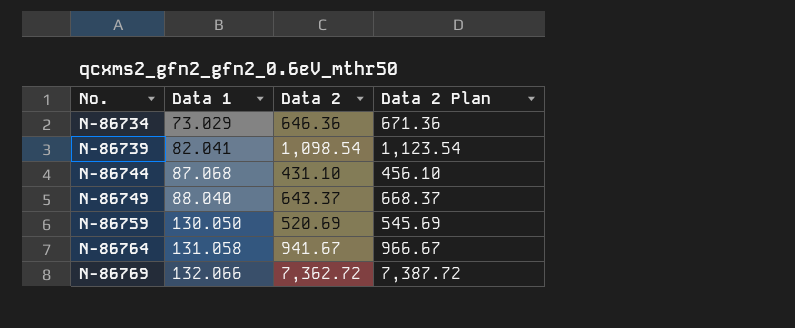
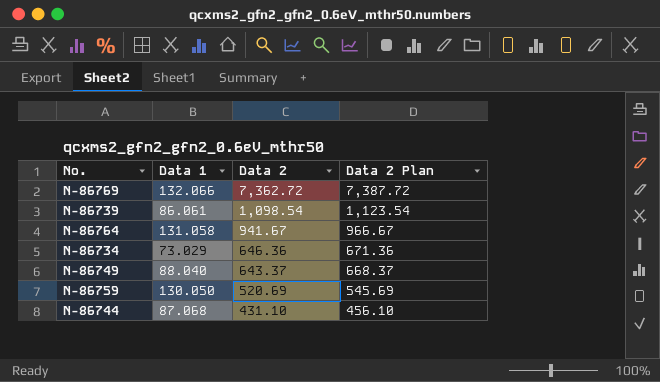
row order: No. ascending -> Data 2 descending
N-86739 | Data 1: 82.041 -> 86.061

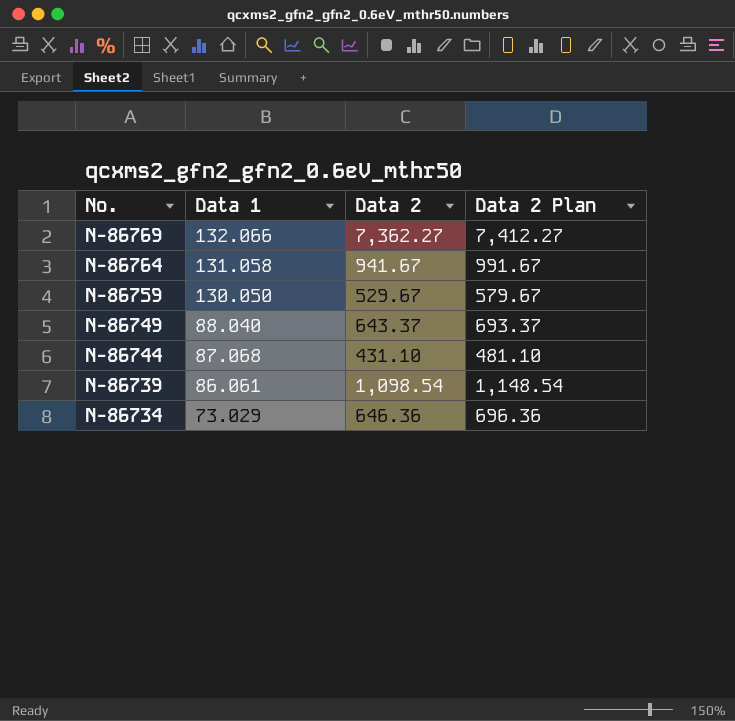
row order: Data 2 descending -> No. descending
column Data 2 Plan | formula: [Data 2] + 25 -> [Data 2] + 50
N-86769 | Data 2: 7,362.72 -> 7,362.27
N-86759 | Data 2: 520.69 -> 529.67

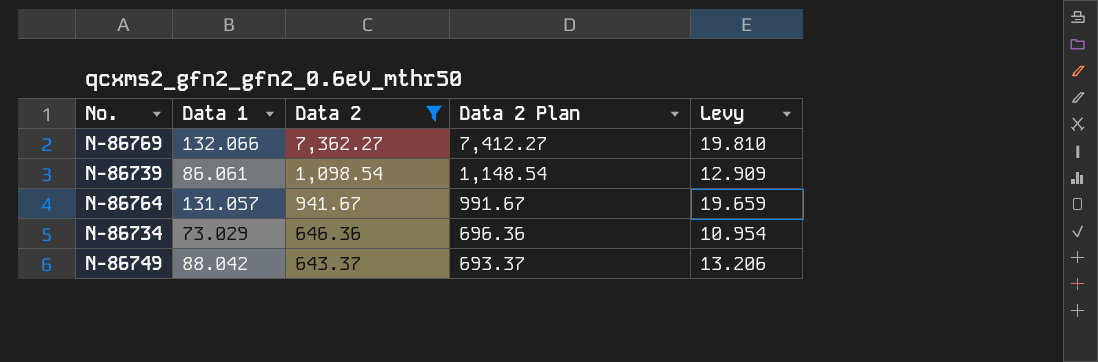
filter: none -> Data 2 >= 643.37
row order: No. descending -> Data 2 descending
column Levy | formula: none -> [Data 1] * 0.15
N-86764 | Data 1: 131.058 -> 131.057
N-86749 | Data 1: 88.040 -> 88.042

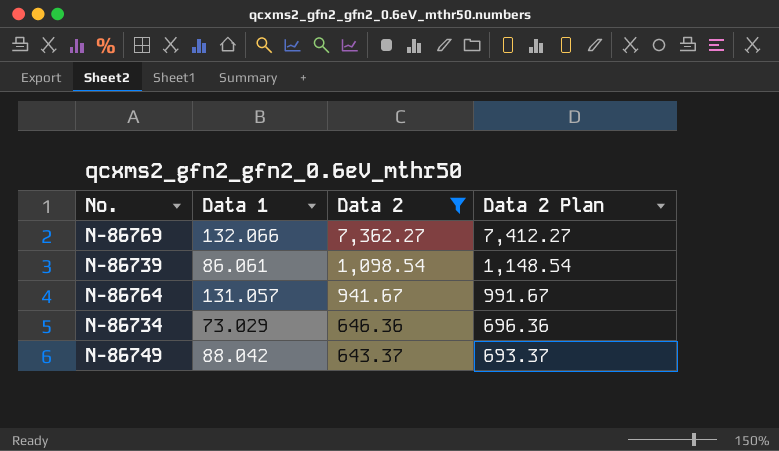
column Levy | formula: [Data 1] * 0.15 -> none

